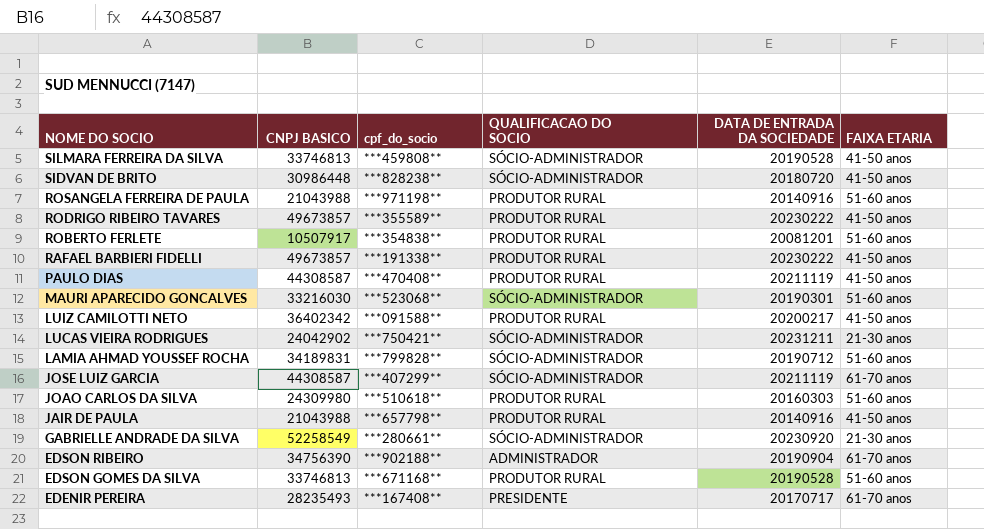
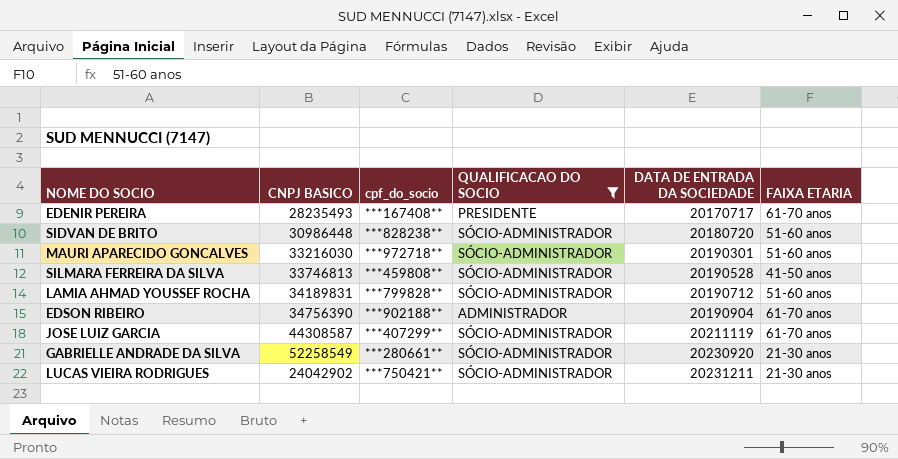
filter: none -> QUALIFICACAO DO SOCIO != PRODUTOR RURAL
row order: NOME DO SOCIO descending -> DATA DE ENTRADA DA SOCIEDADE ascending
SIDVAN DE BRITO | FAIXA ETARIA: 41-50 anos -> 51-60 anos
MAURI APARECIDO GONCALVES | cpf_do_socio: ***523068** -> ***972718**

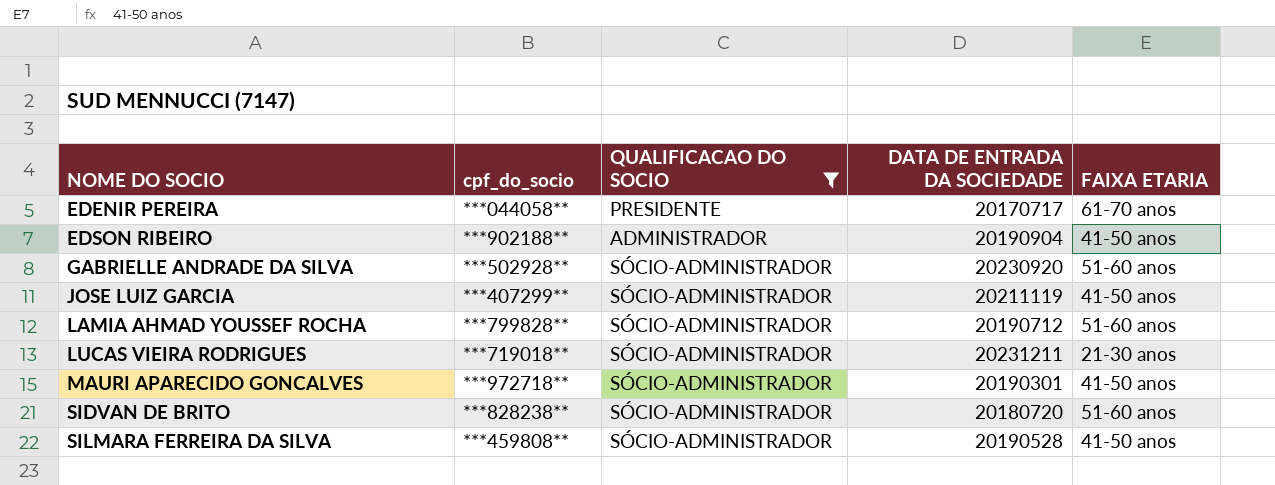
row order: DATA DE ENTRADA DA SOCIEDADE ascending -> NOME DO SOCIO ascending
column CNPJ BASICO | position: 2 -> none
EDENIR PEREIRA | cpf_do_socio: ***167408** -> ***044058**
EDSON RIBEIRO | FAIXA ETARIA: 61-70 anos -> 41-50 anos
GABRIELLE ANDRADE DA SILVA | cpf_do_socio: ***280661** -> ***502928**
GABRIELLE ANDRADE DA SILVA | FAIXA ETARIA: 21-30 anos -> 51-60 anos
JOSE LUIZ GARCIA | FAIXA ETARIA: 61-70 anos -> 41-50 anos
LUCAS VIEIRA RODRIGUES | cpf_do_socio: ***750421** -> ***719018**
MAURI APARECIDO GONCALVES | FAIXA ETARIA: 51-60 anos -> 41-50 anos

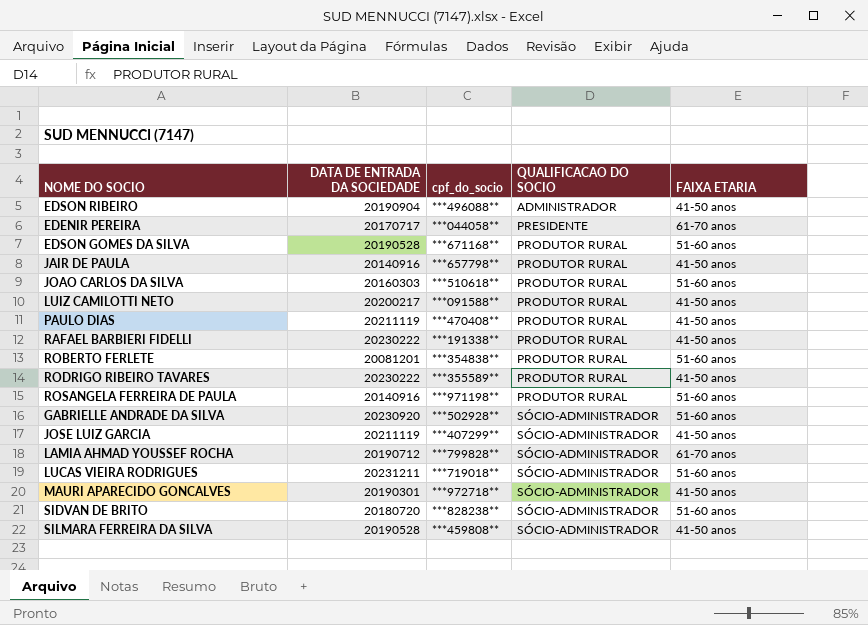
filter: QUALIFICACAO DO SOCIO != PRODUTOR RURAL -> none
row order: NOME DO SOCIO ascending -> QUALIFICACAO DO SOCIO ascending
column DATA DE ENTRADA DA SOCIEDADE | position: 4 -> 2
EDSON RIBEIRO | cpf_do_socio: ***902188** -> ***496088**
LAMIA AHMAD YOUSSEF ROCHA | FAIXA ETARIA: 51-60 anos -> 61-70 anos
LUCAS VIEIRA RODRIGUES | FAIXA ETARIA: 21-30 anos -> 51-60 anos

